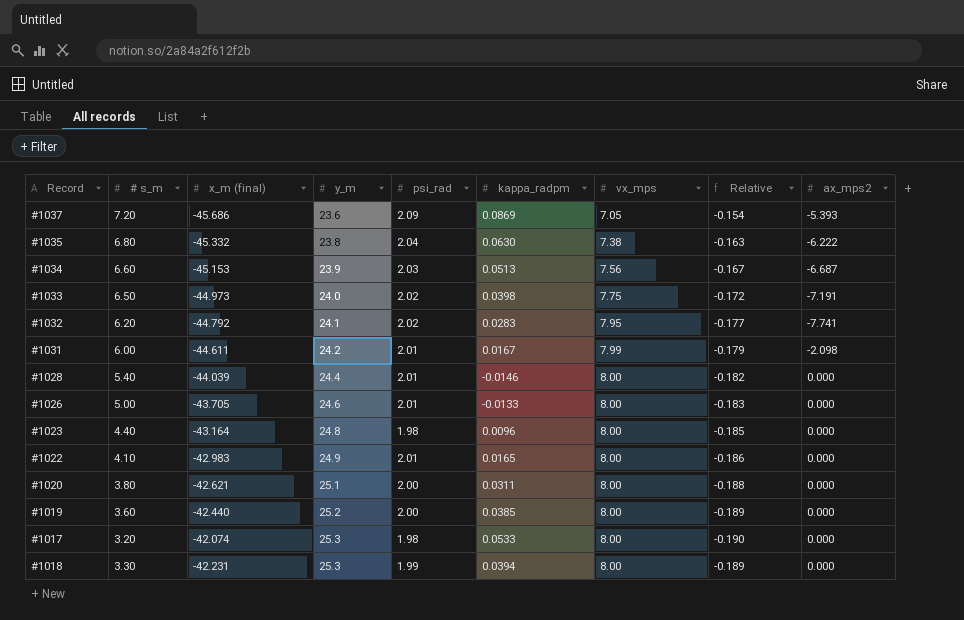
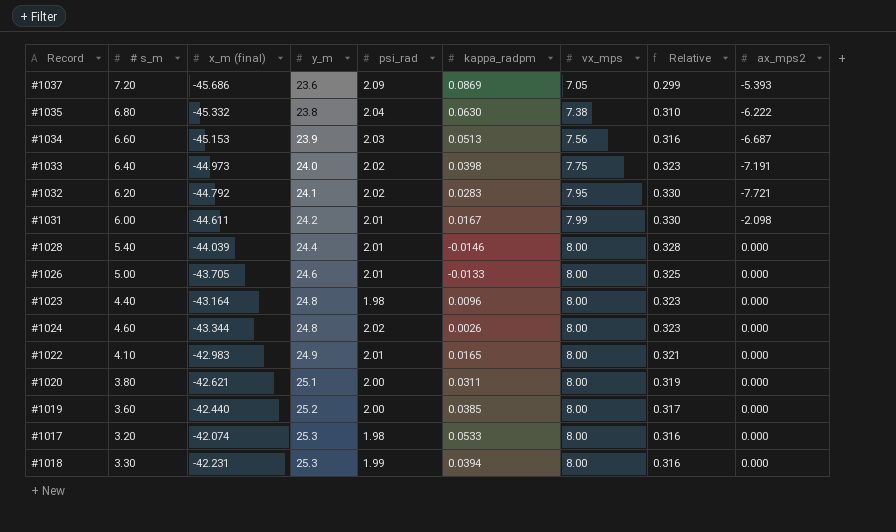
column Relative | formula: [vx_mps] / [x_m (final)] -> [vx_mps] / [y_m]
#1033 | # s_m: 6.50 -> 6.40
#1032 | ax_mps2: -7.741 -> -7.721
row #1024: none -> 4.60 | -43.344 | 24.8 | 2.02 | 0.0026 | 8.00 | 0.323 | 0.000

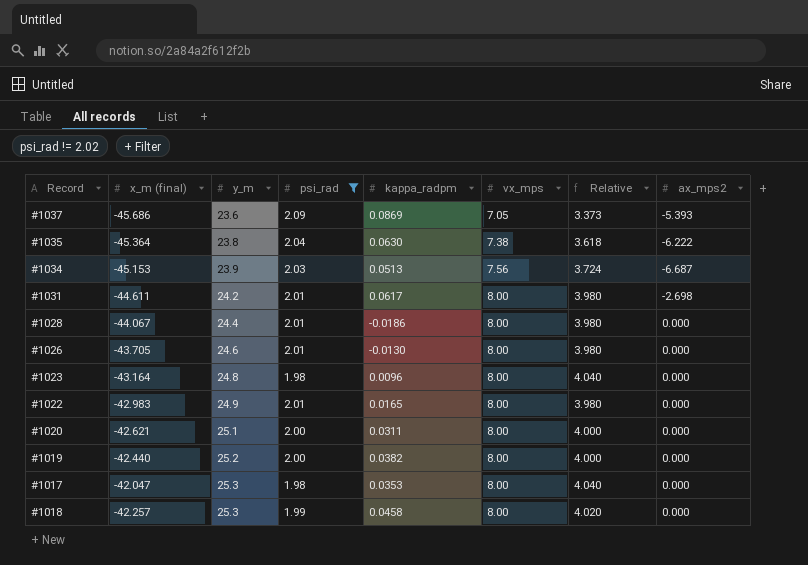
filter: none -> psi_rad != 2.02
column # s_m | position: 2 -> none
column Relative | formula: [vx_mps] / [y_m] -> [vx_mps] / [psi_rad]
#1035 | x_m (final): -45.332 -> -45.364
#1031 | kappa_radpm: 0.0167 -> 0.0617
#1031 | vx_mps: 7.99 -> 8.00
#1031 | ax_mps2: -2.098 -> -2.698
#1028 | x_m (final): -44.039 -> -44.067
#1028 | kappa_radpm: -0.0146 -> -0.0186
#1026 | kappa_radpm: -0.0133 -> -0.0130
#1019 | kappa_radpm: 0.0385 -> 0.0382
#1017 | x_m (final): -42.074 -> -42.047
#1017 | kappa_radpm: 0.0533 -> 0.0353
#1018 | x_m (final): -42.231 -> -42.257
#1018 | kappa_radpm: 0.0394 -> 0.0458

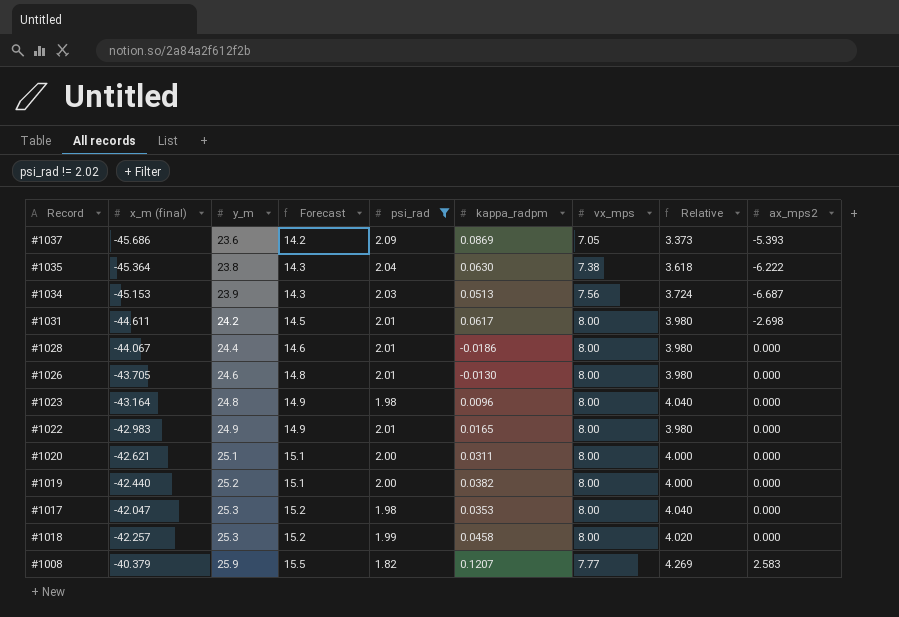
column Forecast | formula: none -> [y_m] * 0.6
row #1008: none -> -40.379 | 25.9 | 15.5 | 1.82 | 0.1207 | 7.77 | 4.269 | 2.583

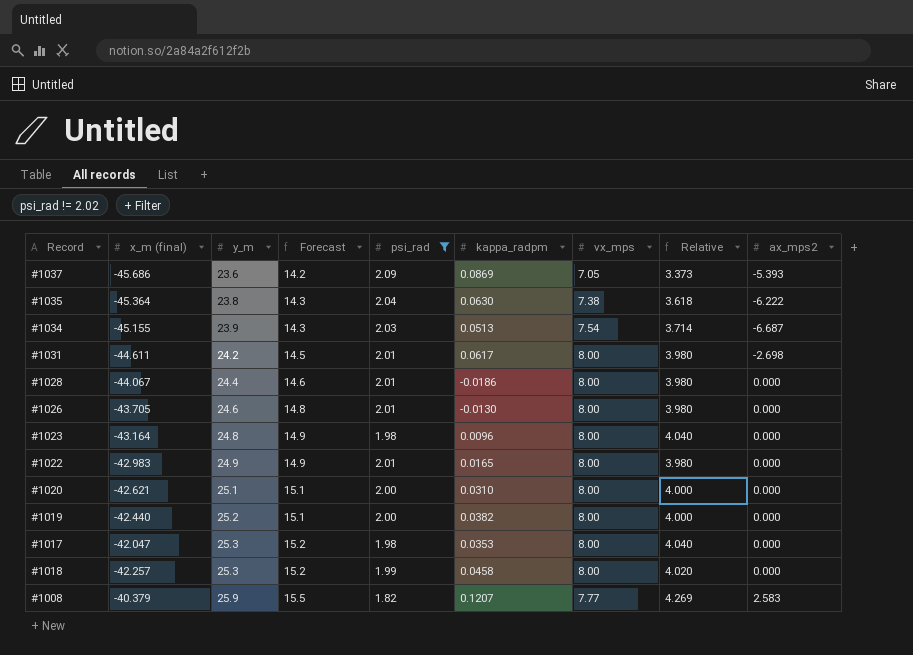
#1034 | x_m (final): -45.153 -> -45.155
#1034 | vx_mps: 7.56 -> 7.54
#1034 | Relative: 3.724 -> 3.714
#1020 | kappa_radpm: 0.0311 -> 0.0310

